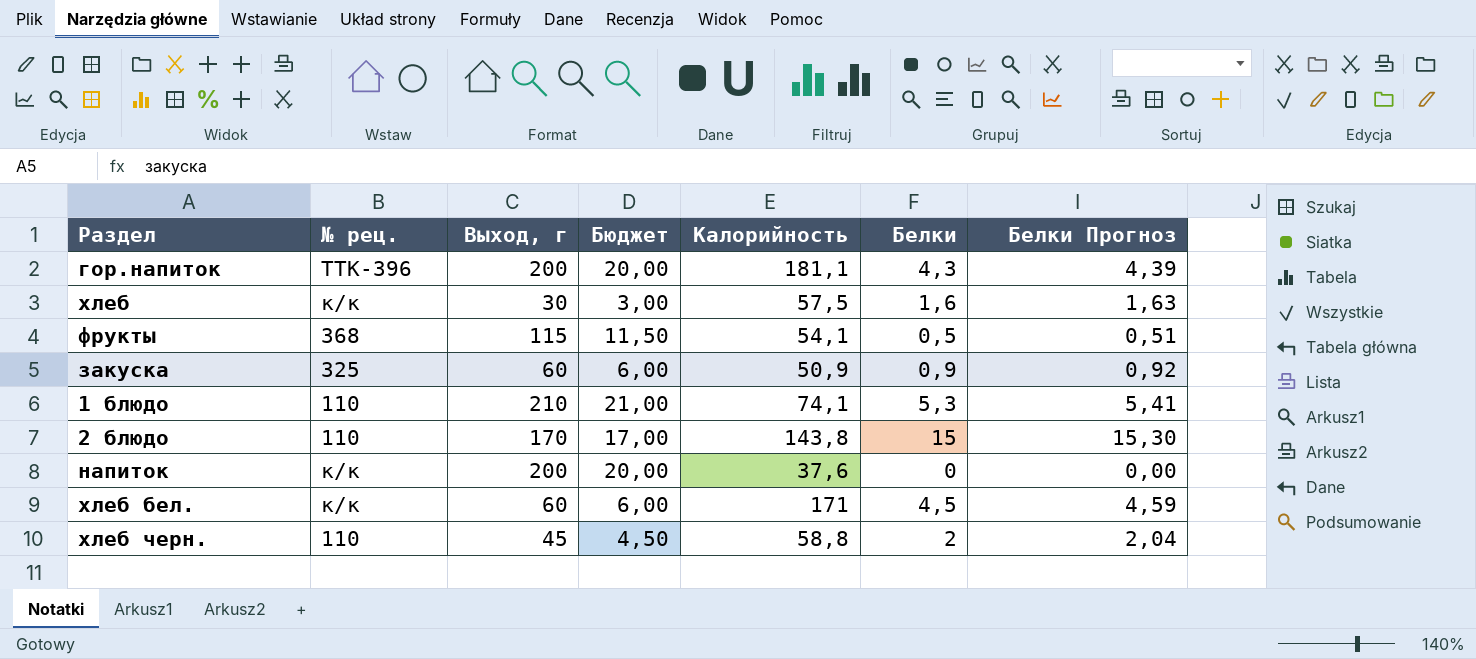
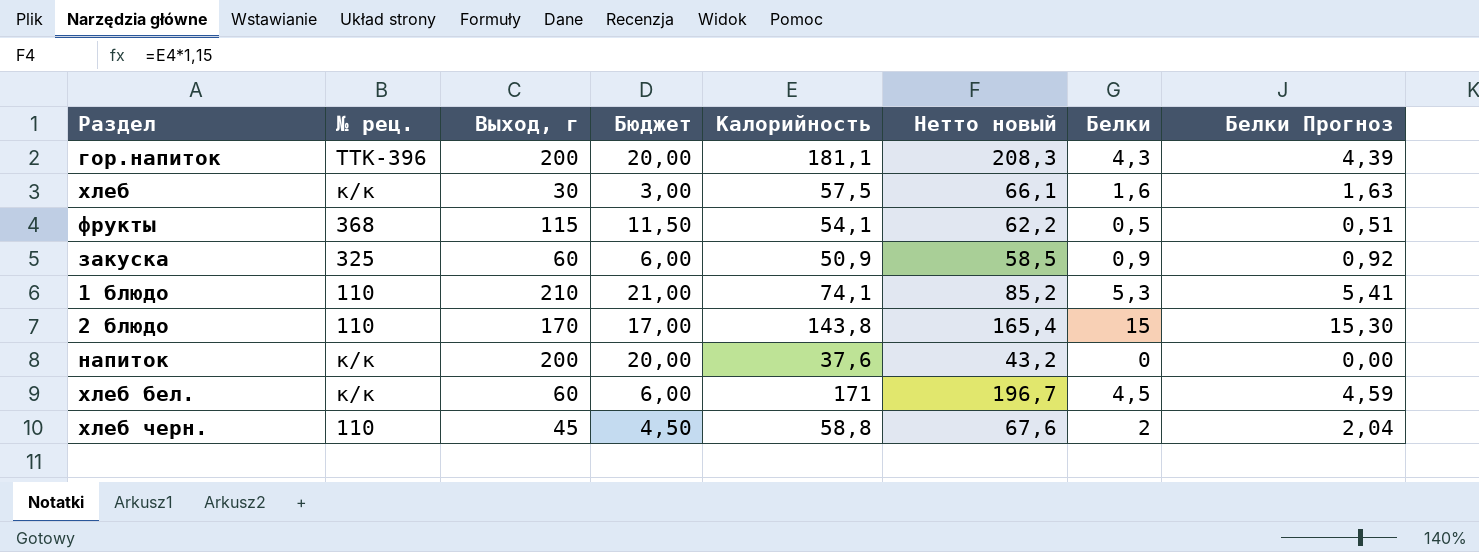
column Нетто новый | formula: none -> [Калорийность] * 1,15

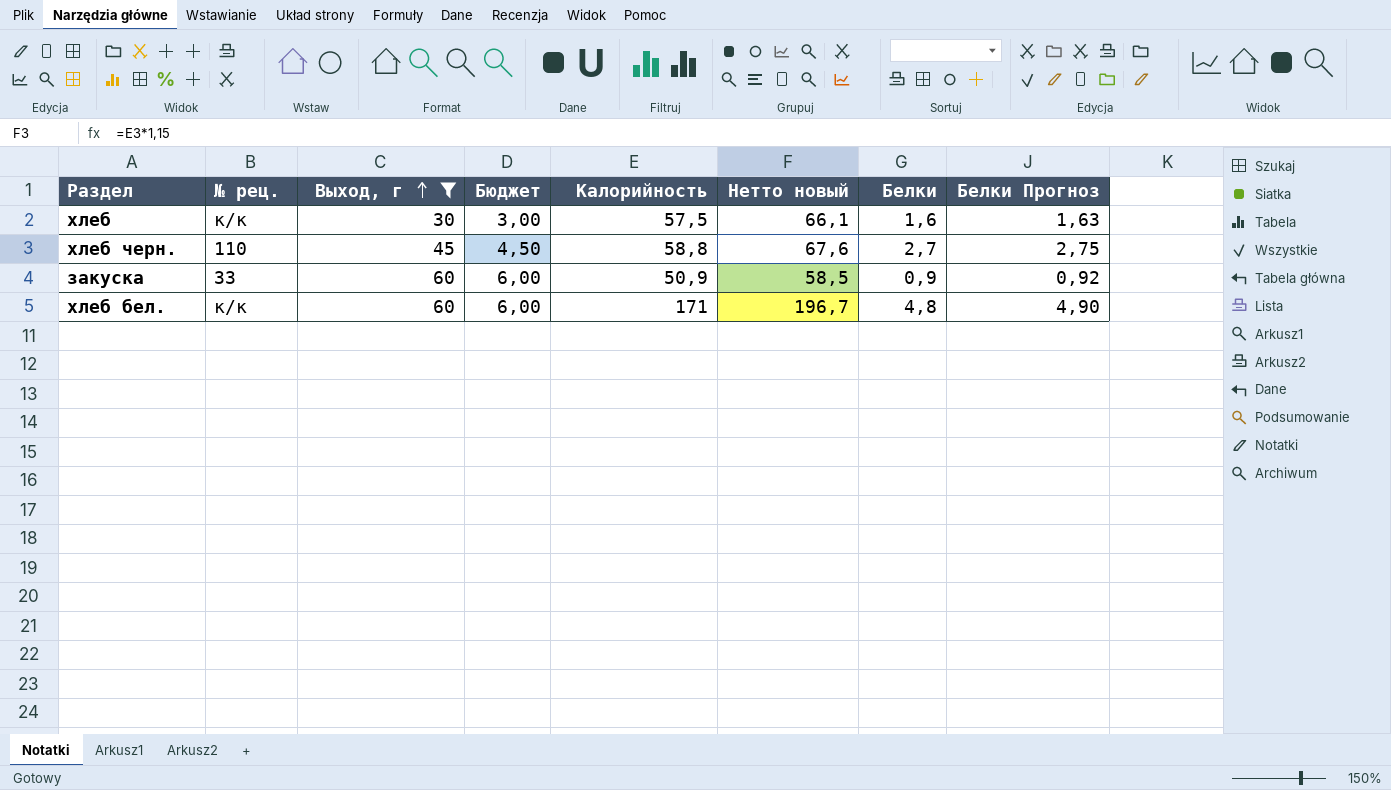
filter: none -> Выход, г <= 60
row order: none -> Выход, г ascending
хлеб черн. | Белки: 2 -> 2,7
хлеб черн. | Белки Прогноз: 2,04 -> 2,75
закуска | № рец.: 325 -> 33
хлеб бел. | Белки: 4,5 -> 4,8
хлеб бел. | Белки Прогноз: 4,59 -> 4,90

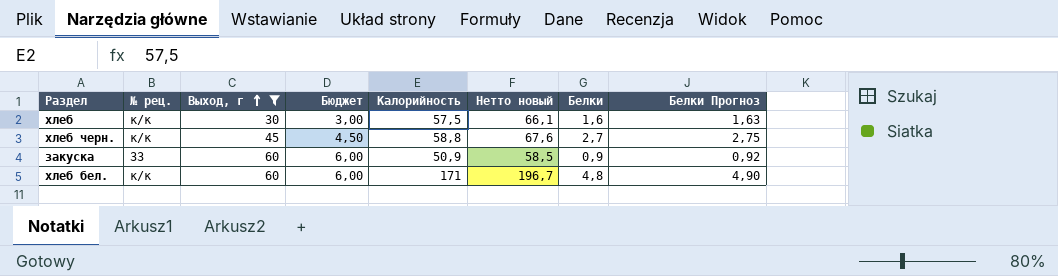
хлеб черн. | № рец.: 110 -> к/к

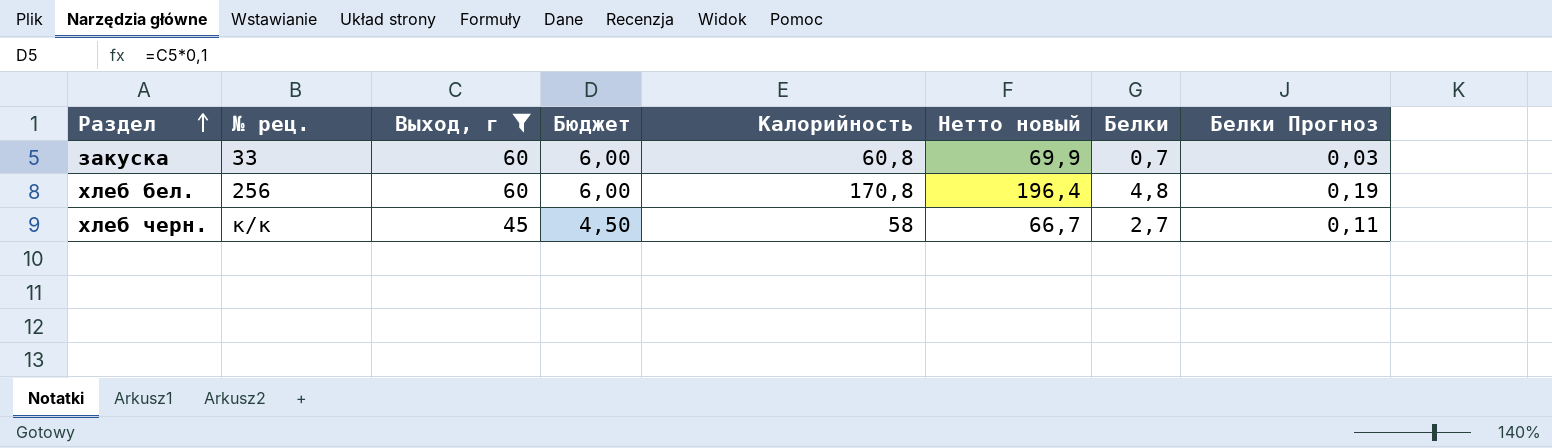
row order: Выход, г ascending -> Раздел ascending
column Белки Прогноз | formula: [Белки] * 1,02 -> [Белки] * 0,04
row хлеб: к/к | 30 | 3,00 | 57,5 | 66,1 | 1,6 | 1,63 -> none
закуска | Калорийность: 50,9 -> 60,8
закуска | Нетто новый: 58,5 -> 69,9
закуска | Белки: 0,9 -> 0,7
хлеб бел. | № рец.: к/к -> 256
хлеб бел. | Калорийность: 171 -> 170,8
хлеб бел. | Нетто новый: 196,7 -> 196,4
хлеб черн. | Калорийность: 58,8 -> 58
хлеб черн. | Нетто новый: 67,6 -> 66,7

